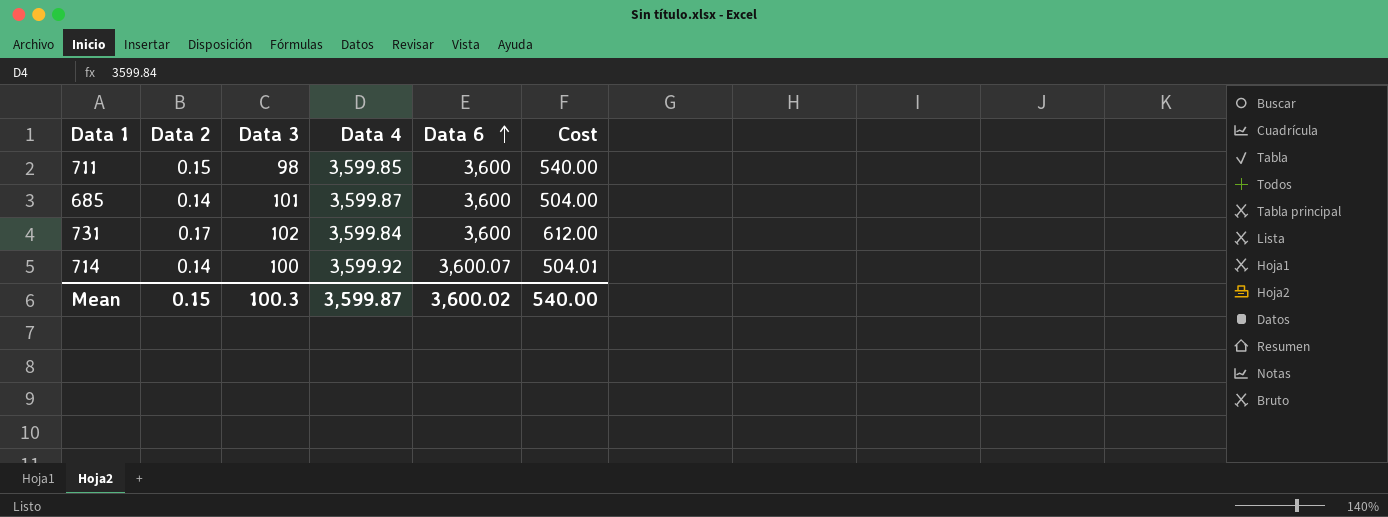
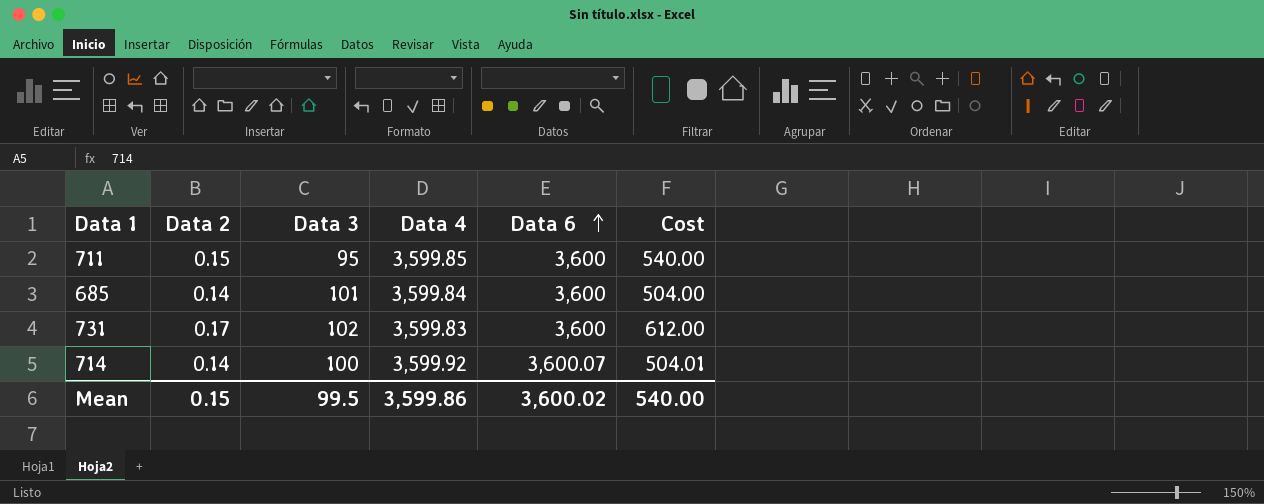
711 | Data 3: 98 -> 95
685 | Data 4: 3,599.87 -> 3,599.84
731 | Data 4: 3,599.84 -> 3,599.83
Mean | Data 3: 100.3 -> 99.5
Mean | Data 4: 3,599.87 -> 3,599.86

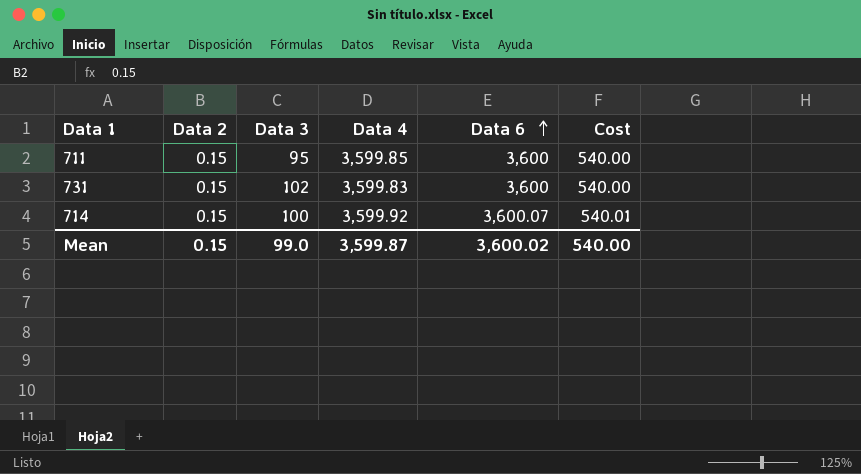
row 685: 0.14 | 101 | 3,599.84 | 3,600 | 504.00 -> none
731 | Data 2: 0.17 -> 0.15
731 | Cost: 612.00 -> 540.00
714 | Data 2: 0.14 -> 0.15
714 | Cost: 504.01 -> 540.01
Mean | Data 3: 99.5 -> 99.0
Mean | Data 4: 3,599.86 -> 3,599.87

